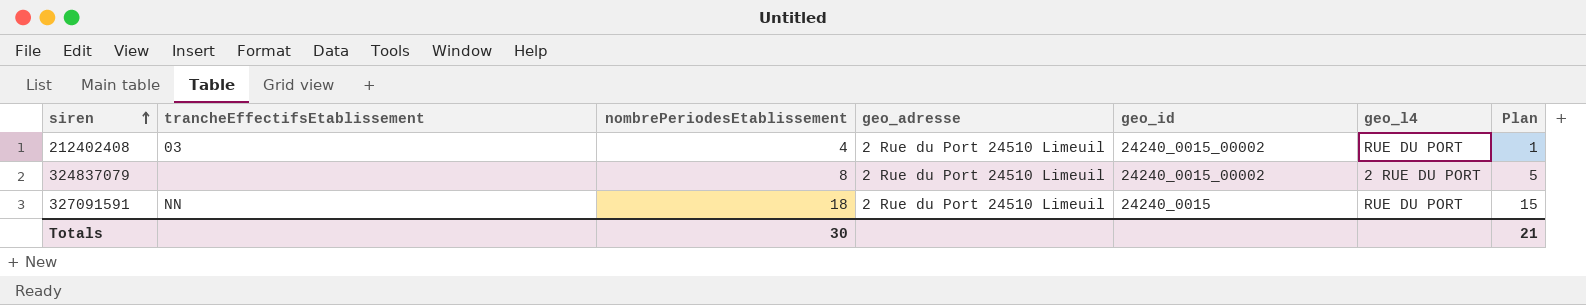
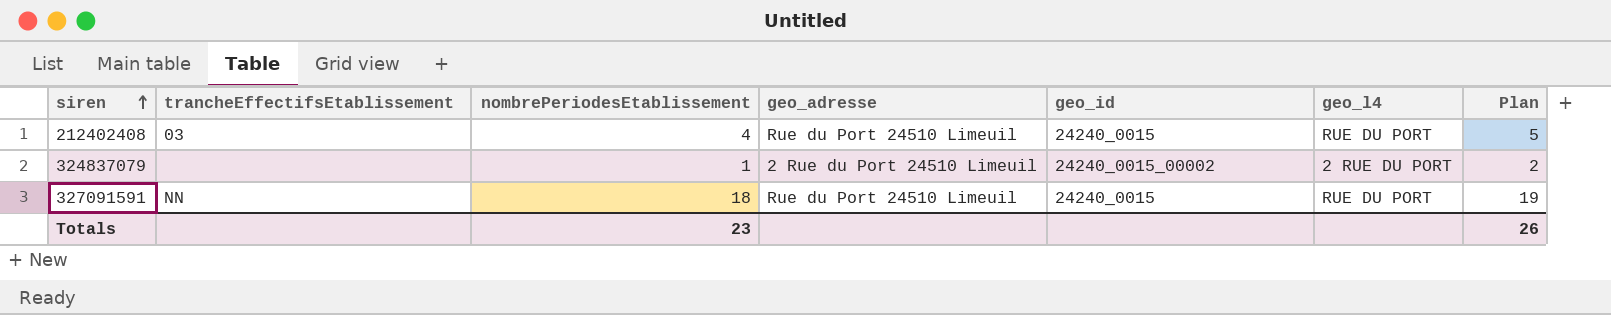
column Plan | formula: [nombrePeriodesEtablissement] - 3 -> [nombrePeriodesEtablissement] + 1
212402408 | geo_adresse: 2 Rue du Port 24510 Limeuil -> Rue du Port 24510 Limeuil
212402408 | geo_id: 24240_0015_00002 -> 24240_0015
324837079 | nombrePeriodesEtablissement: 8 -> 1
327091591 | geo_adresse: 2 Rue du Port 24510 Limeuil -> Rue du Port 24510 Limeuil
Totals | nombrePeriodesEtablissement: 30 -> 23
Totals | Plan: 21 -> 26

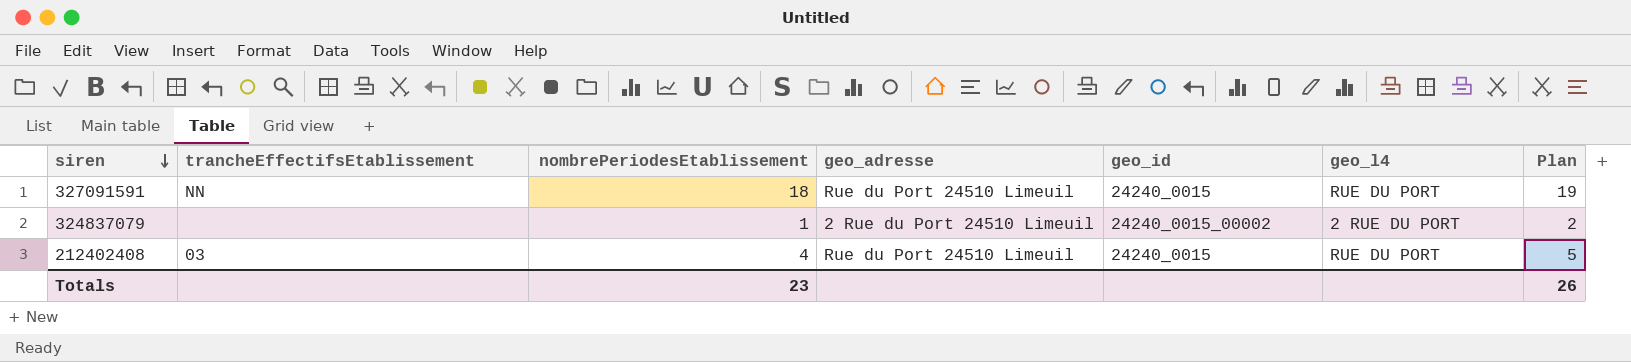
row order: siren ascending -> siren descending

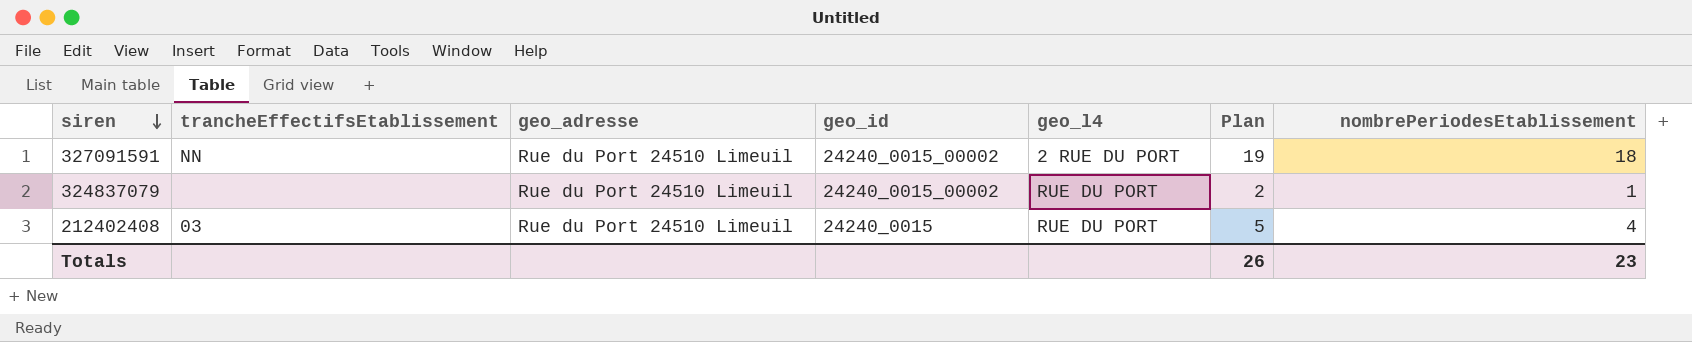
column nombrePeriodesEtablissement | position: 3 -> 7
327091591 | geo_id: 24240_0015 -> 24240_0015_00002
327091591 | geo_l4: RUE DU PORT -> 2 RUE DU PORT
324837079 | geo_adresse: 2 Rue du Port 24510 Limeuil -> Rue du Port 24510 Limeuil
324837079 | geo_l4: 2 RUE DU PORT -> RUE DU PORT

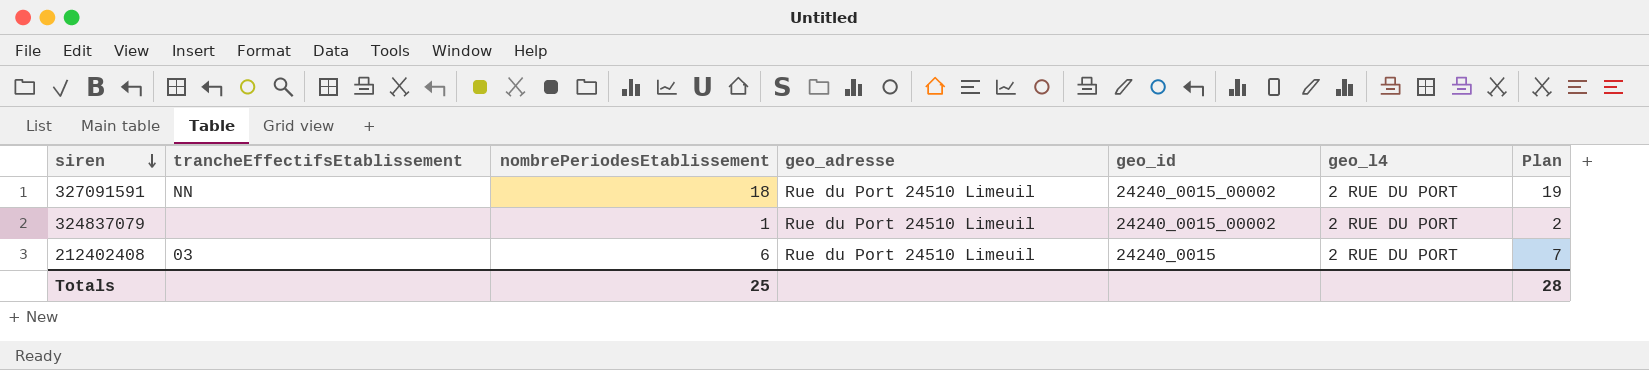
column nombrePeriodesEtablissement | position: 7 -> 3
324837079 | geo_l4: RUE DU PORT -> 2 RUE DU PORT
212402408 | nombrePeriodesEtablissement: 4 -> 6
212402408 | geo_l4: RUE DU PORT -> 2 RUE DU PORT
212402408 | Plan: 5 -> 7
Totals | nombrePeriodesEtablissement: 23 -> 25
Totals | Plan: 26 -> 28

